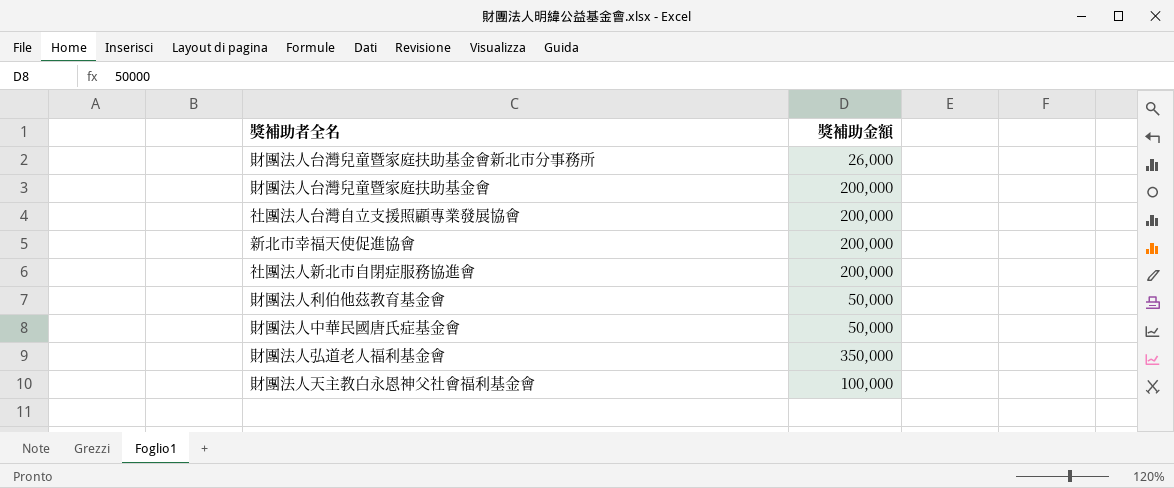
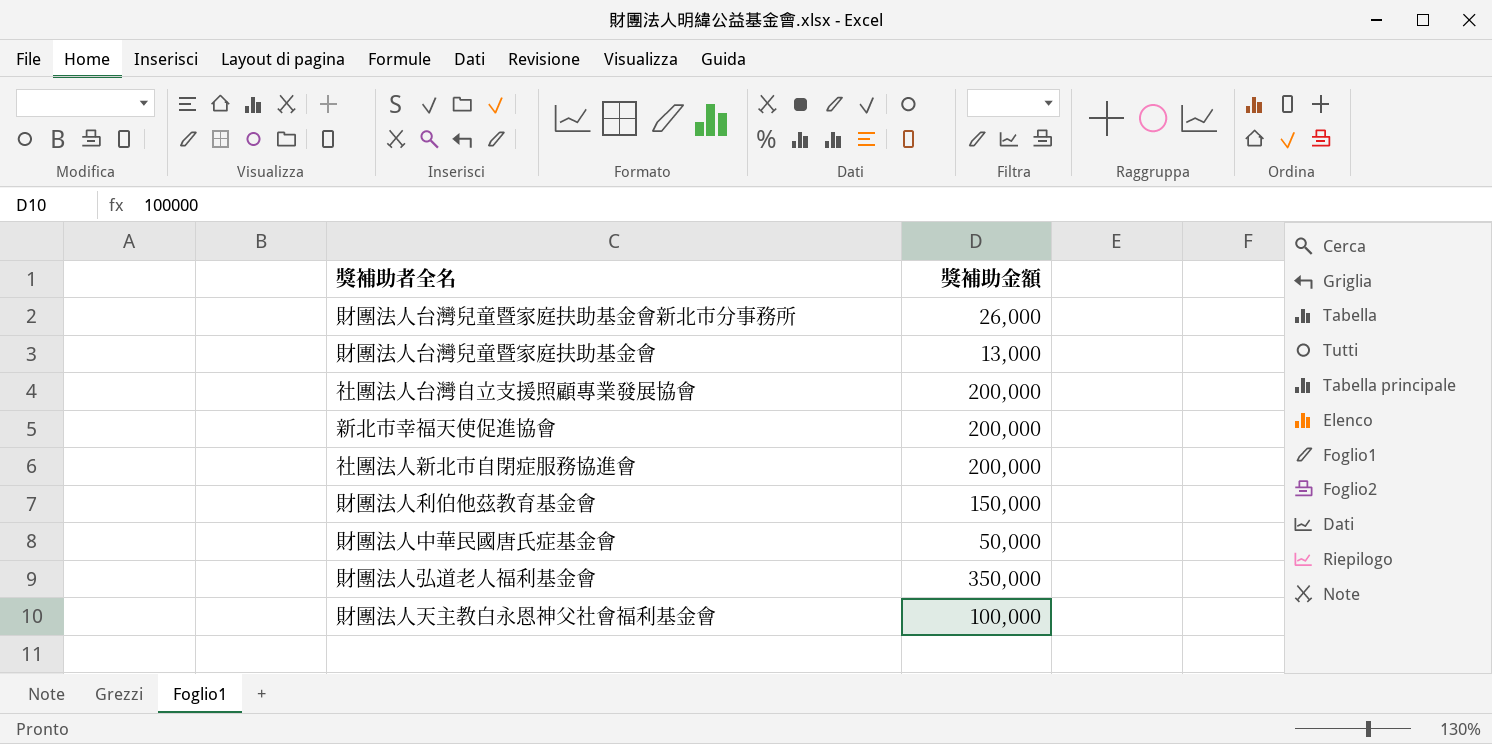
財團法人台灣兒童暨家庭扶助基金會 | 獎補助金額: 200,000 -> 13,000
財團法人利伯他茲教育基金會 | 獎補助金額: 50,000 -> 150,000

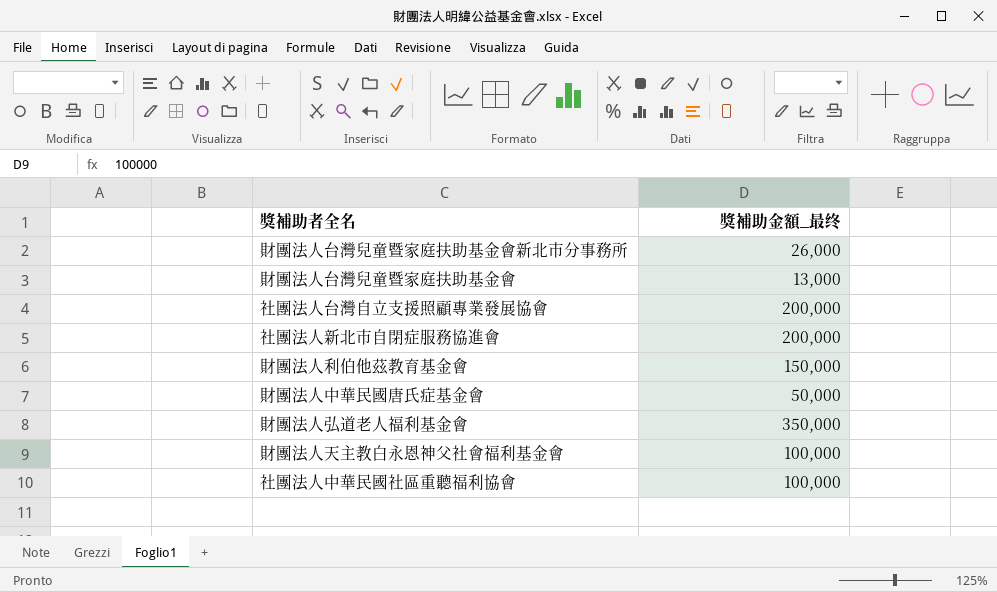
column name: 獎補助金額 -> 獎補助金額_最终
row 新北市幸福天使促進協會: 200,000 -> none
row 社團法人中華民國社區重聽福利協會: none -> 100,000

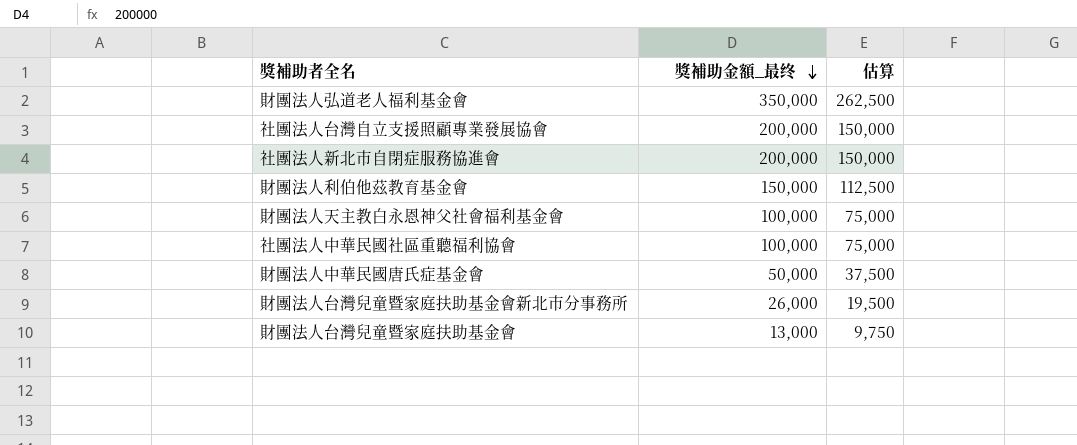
row order: none -> 獎補助金額_最终 descending
column 估算 | formula: none -> [獎補助金額_最终] * 0.75

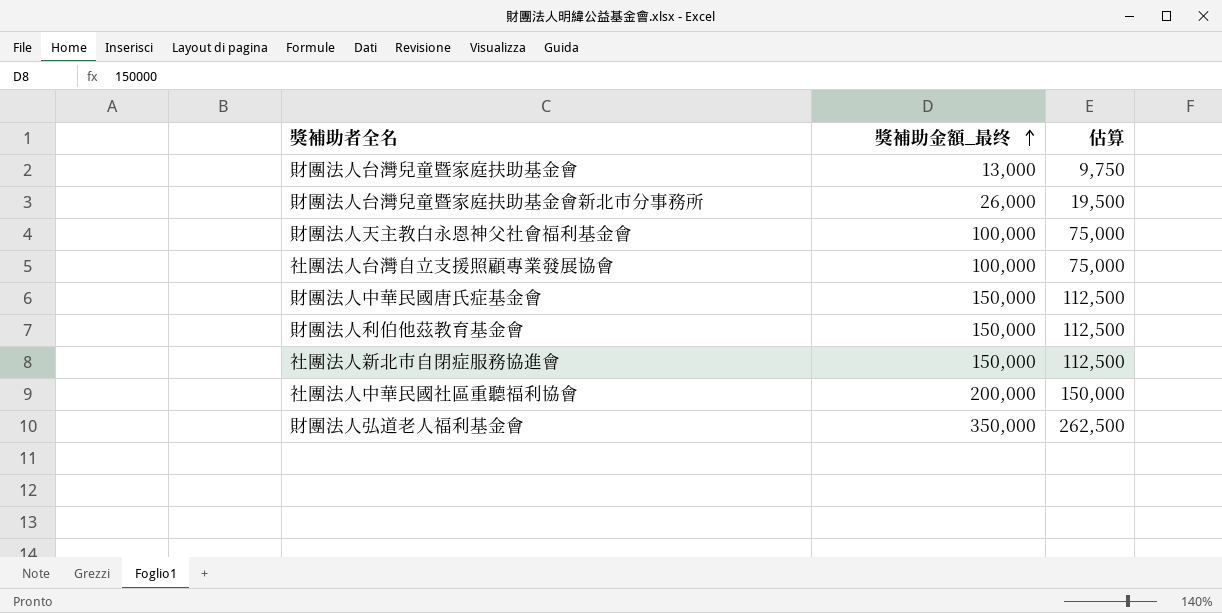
row order: 獎補助金額_最终 descending -> 獎補助金額_最终 ascending
社團法人台灣自立支援照顧專業發展協會 | 獎補助金額_最终: 200,000 -> 100,000
社團法人台灣自立支援照顧專業發展協會 | 估算: 150,000 -> 75,000
財團法人中華民國唐氏症基金會 | 獎補助金額_最终: 50,000 -> 150,000
財團法人中華民國唐氏症基金會 | 估算: 37,500 -> 112,500
社團法人新北市自閉症服務協進會 | 獎補助金額_最终: 200,000 -> 150,000
社團法人新北市自閉症服務協進會 | 估算: 150,000 -> 112,500
社團法人中華民國社區重聽福利協會 | 獎補助金額_最终: 100,000 -> 200,000
社團法人中華民國社區重聽福利協會 | 估算: 75,000 -> 150,000

